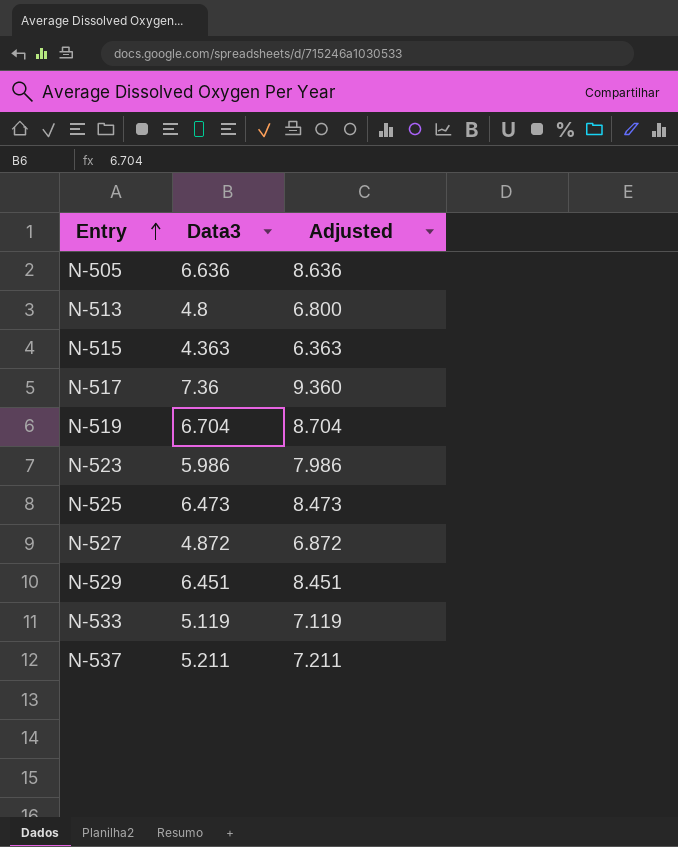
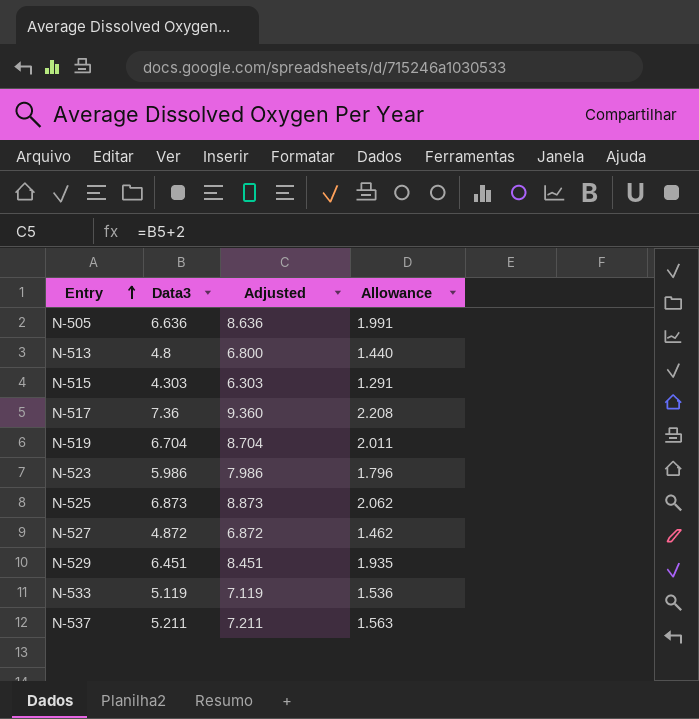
column Allowance | formula: none -> [Data3] * 0.3
N-515 | Data3: 4.363 -> 4.303
N-515 | Adjusted: 6.363 -> 6.303
N-525 | Data3: 6.473 -> 6.873
N-525 | Adjusted: 8.473 -> 8.873

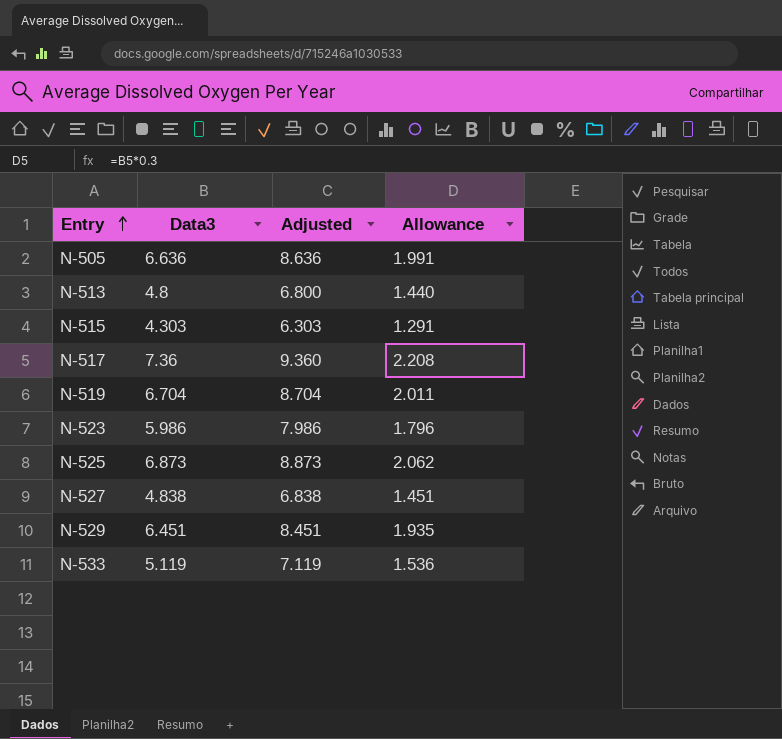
row N-537: 5.211 | 7.211 | 1.563 -> none
N-527 | Data3: 4.872 -> 4.838
N-527 | Adjusted: 6.872 -> 6.838
N-527 | Allowance: 1.462 -> 1.451

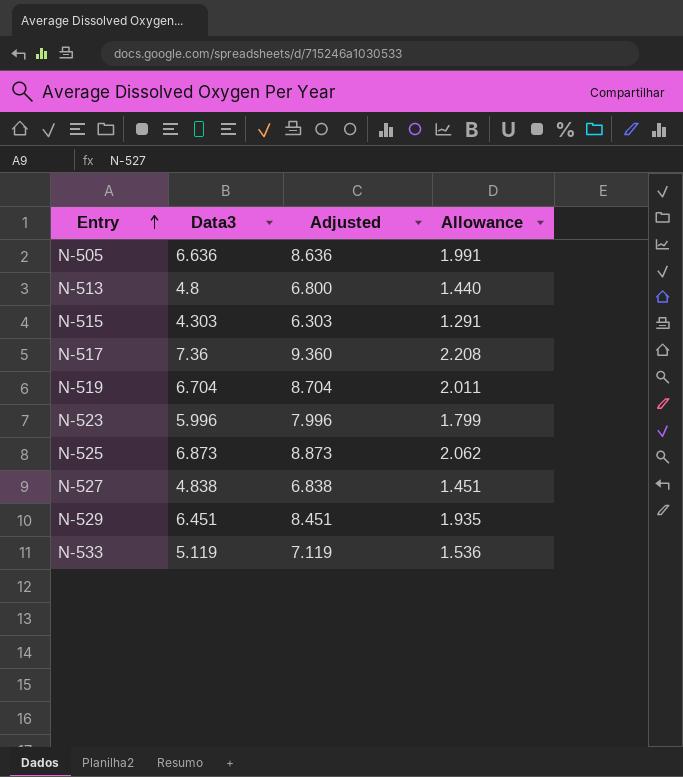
N-523 | Data3: 5.986 -> 5.996
N-523 | Adjusted: 7.986 -> 7.996
N-523 | Allowance: 1.796 -> 1.799

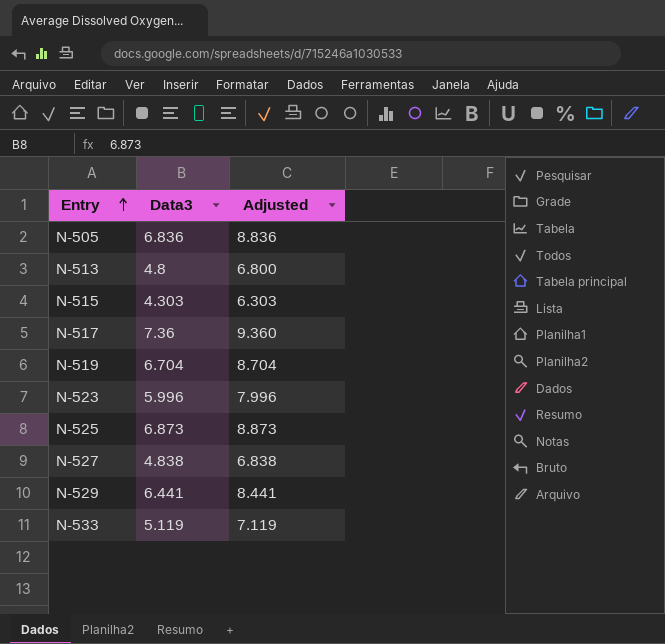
column Allowance | formula: [Data3] * 0.3 -> none
N-505 | Data3: 6.636 -> 6.836
N-505 | Adjusted: 8.636 -> 8.836
N-529 | Data3: 6.451 -> 6.441
N-529 | Adjusted: 8.451 -> 8.441

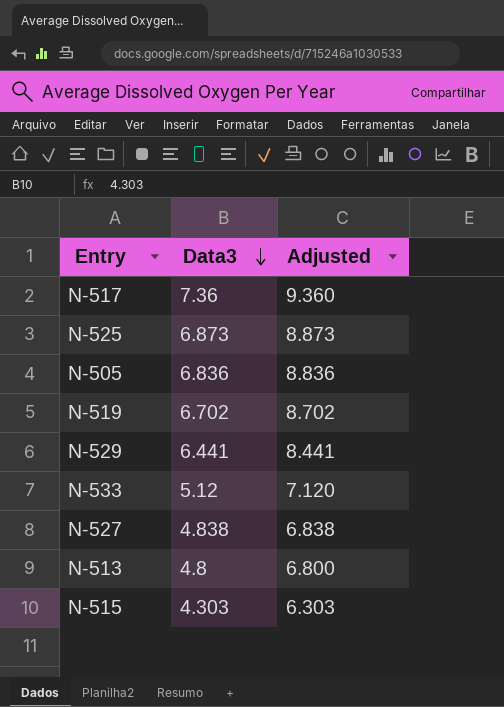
row order: Entry ascending -> Data3 descending
row N-523: 5.996 | 7.996 -> none
N-519 | Data3: 6.704 -> 6.702
N-519 | Adjusted: 8.704 -> 8.702
N-533 | Data3: 5.119 -> 5.12
N-533 | Adjusted: 7.119 -> 7.120

